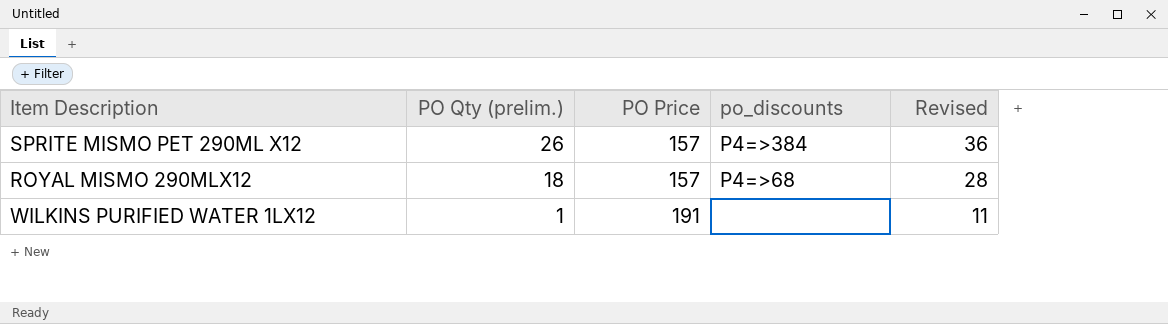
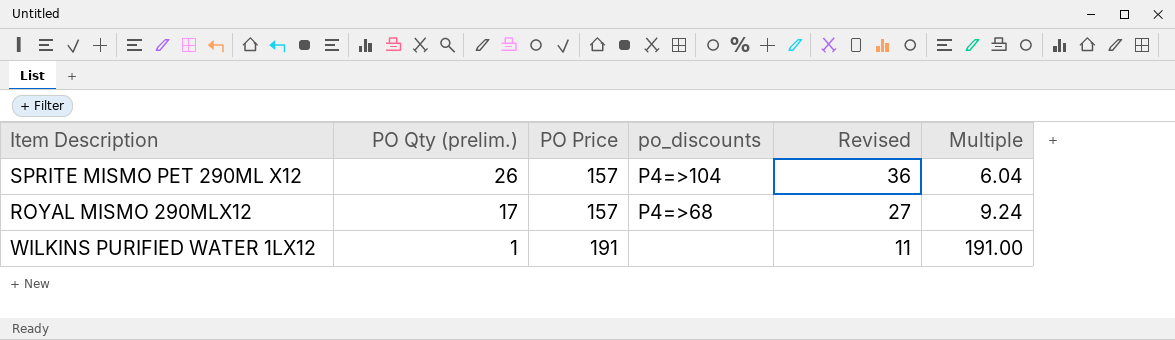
column Multiple | formula: none -> [PO Price] / [PO Qty (prelim.)]
SPRITE MISMO PET 290ML X12 | po_discounts: P4=>384 -> P4=>104
ROYAL MISMO 290MLX12 | PO Qty (prelim.): 18 -> 17
ROYAL MISMO 290MLX12 | Revised: 28 -> 27

